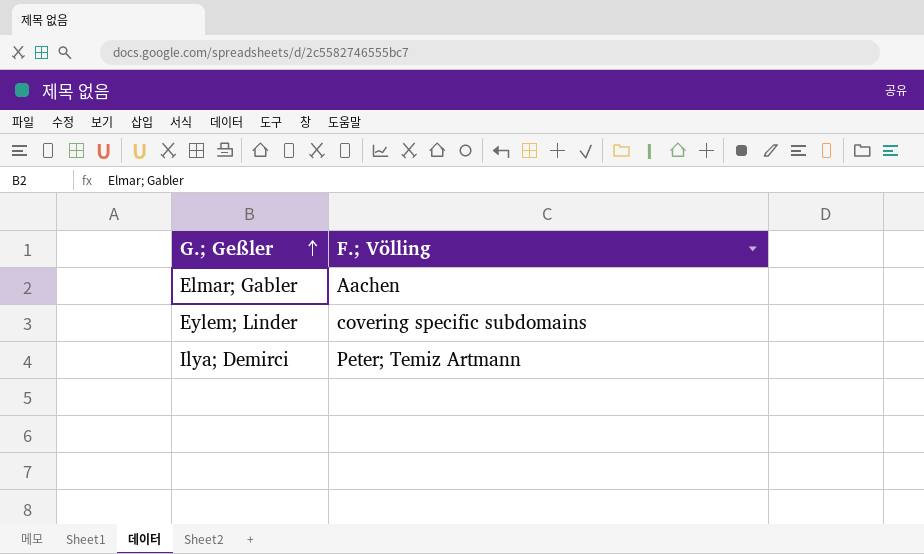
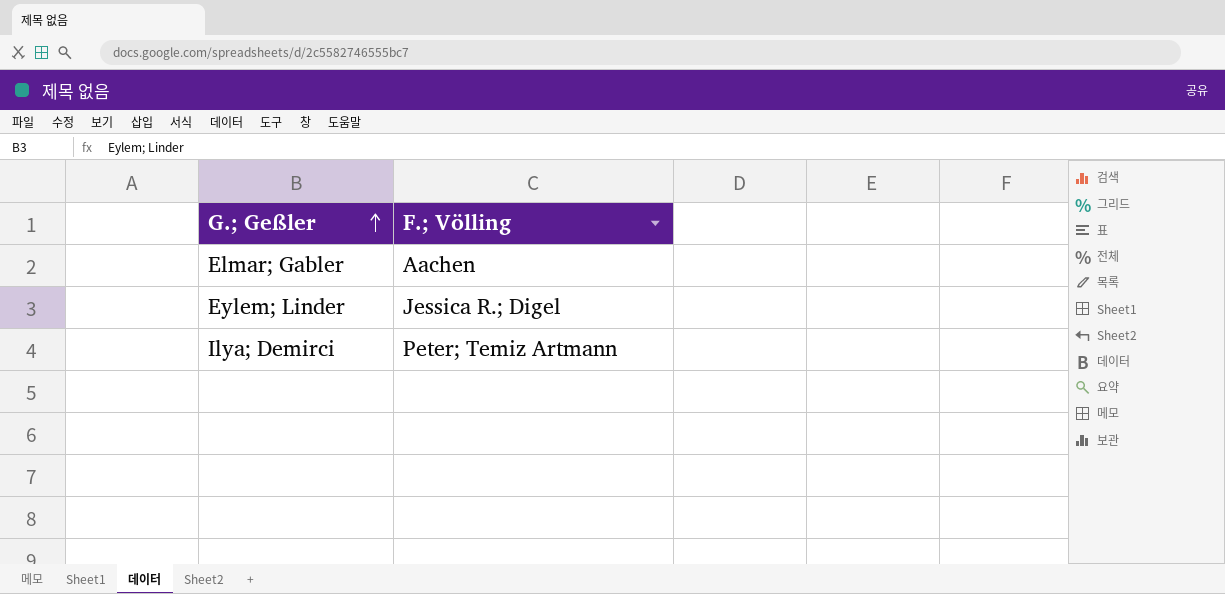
Eylem; Linder | F.; Völling: covering specific subdomains -> Jessica R.; Digel

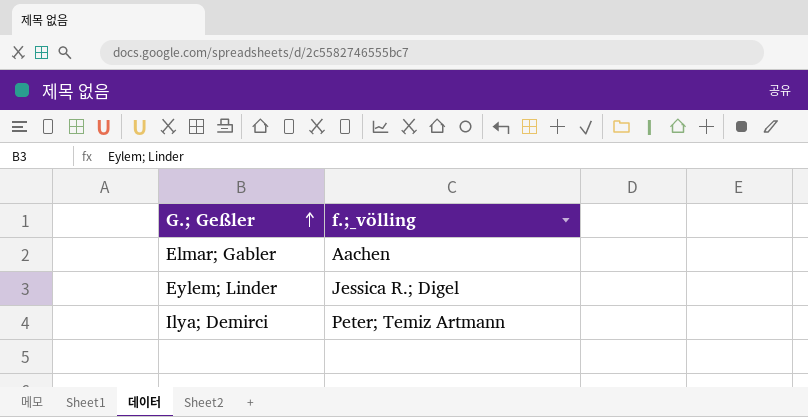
column name: F.; Völling -> f.;_völling

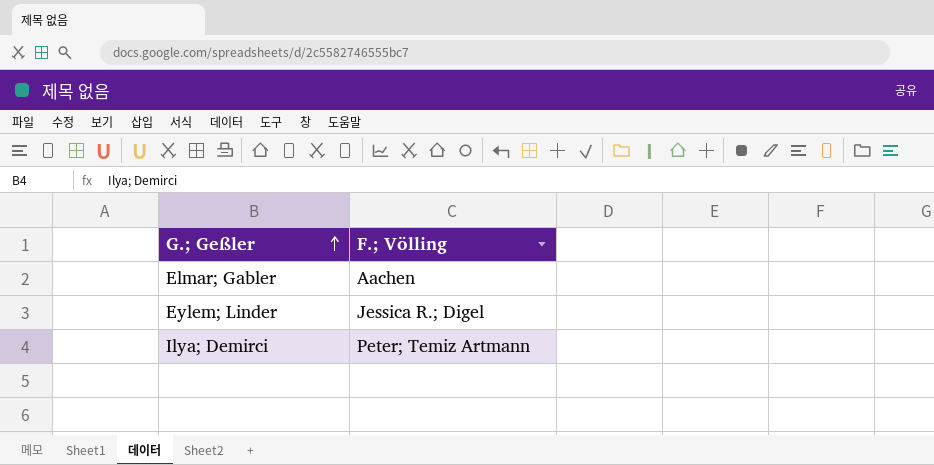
column name: f.;_völling -> F.; Völling

